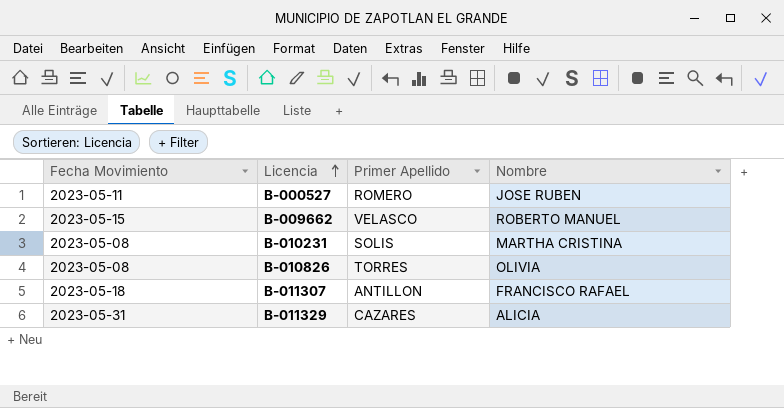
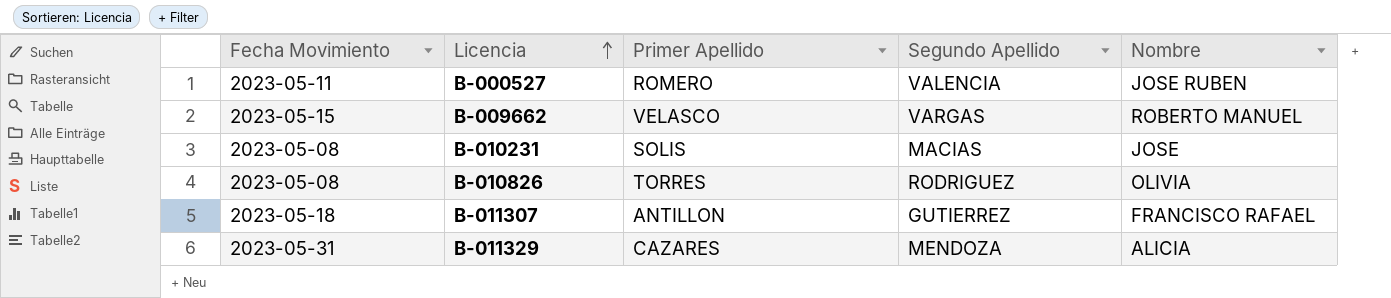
column Segundo Apellido | position: none -> 4
B-010231 | Nombre: MARTHA CRISTINA -> JOSE

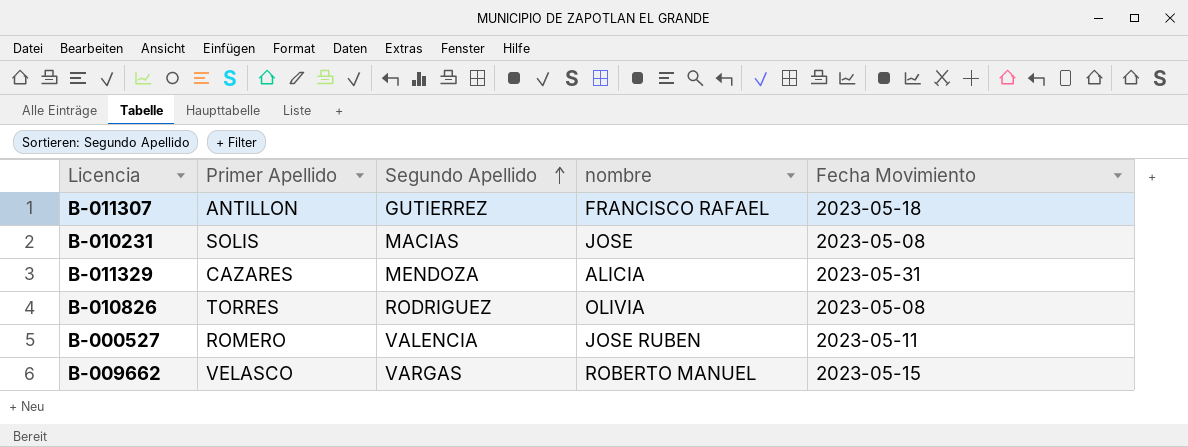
row order: Licencia ascending -> Segundo Apellido ascending
column name: Nombre -> nombre
column Fecha Movimiento | position: 1 -> 5

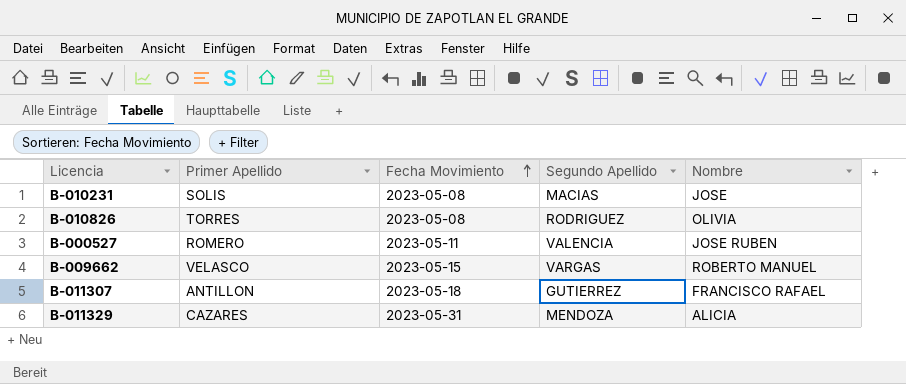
row order: Segundo Apellido ascending -> Fecha Movimiento ascending
column Fecha Movimiento | position: 5 -> 3
column name: nombre -> Nombre

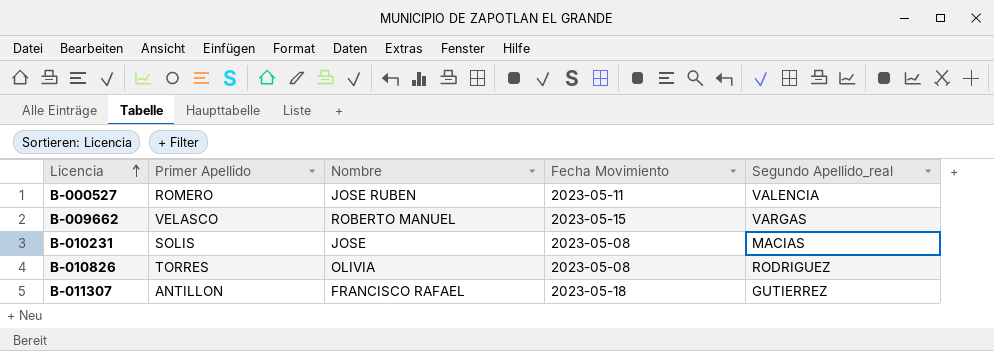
row order: Fecha Movimiento ascending -> Licencia ascending
column Nombre | position: 5 -> 3
column name: Segundo Apellido -> Segundo Apellido_real
row B-011329: CAZARES | 2023-05-31 | MENDOZA | ALICIA -> none

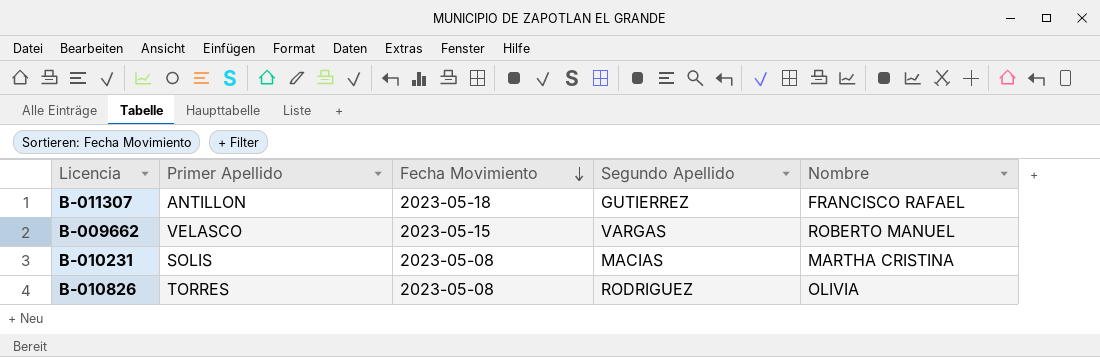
row order: Licencia ascending -> Fecha Movimiento descending
column name: Segundo Apellido_real -> Segundo Apellido
column Nombre | position: 3 -> 5
row B-000527: ROMERO | JOSE RUBEN | 2023-05-11 | VALENCIA -> none
B-010231 | Nombre: JOSE -> MARTHA CRISTINA

